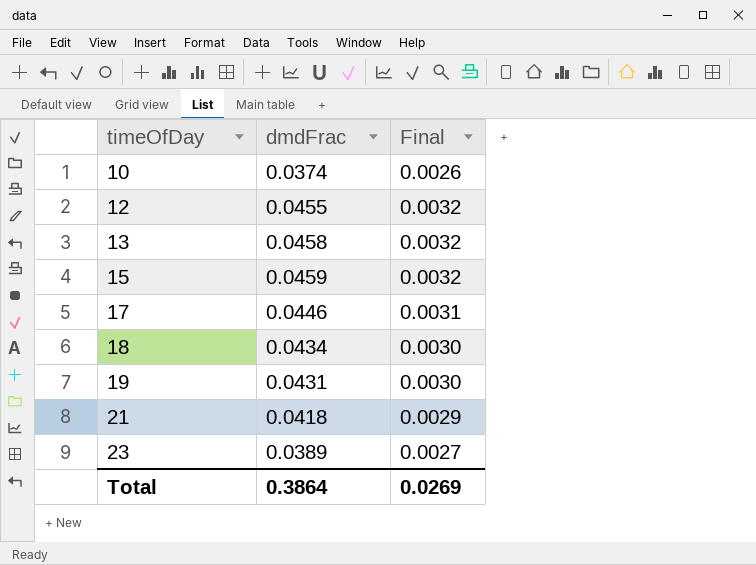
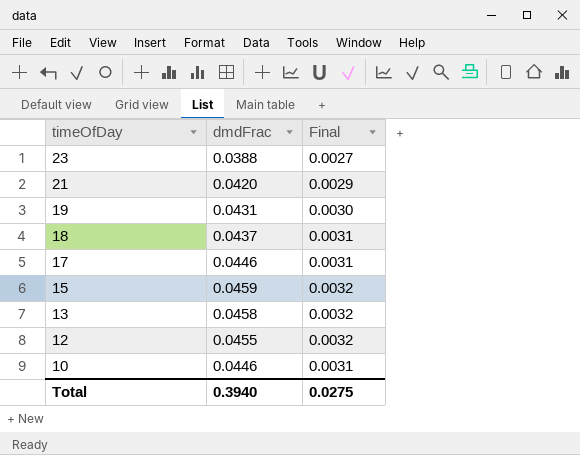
row order: timeOfDay ascending -> timeOfDay descending
23 | dmdFrac: 0.0389 -> 0.0388
21 | dmdFrac: 0.0418 -> 0.0420
18 | dmdFrac: 0.0434 -> 0.0437
18 | Final: 0.0030 -> 0.0031
10 | dmdFrac: 0.0374 -> 0.0446
10 | Final: 0.0026 -> 0.0031
Total | dmdFrac: 0.3864 -> 0.3940
Total | Final: 0.0269 -> 0.0275

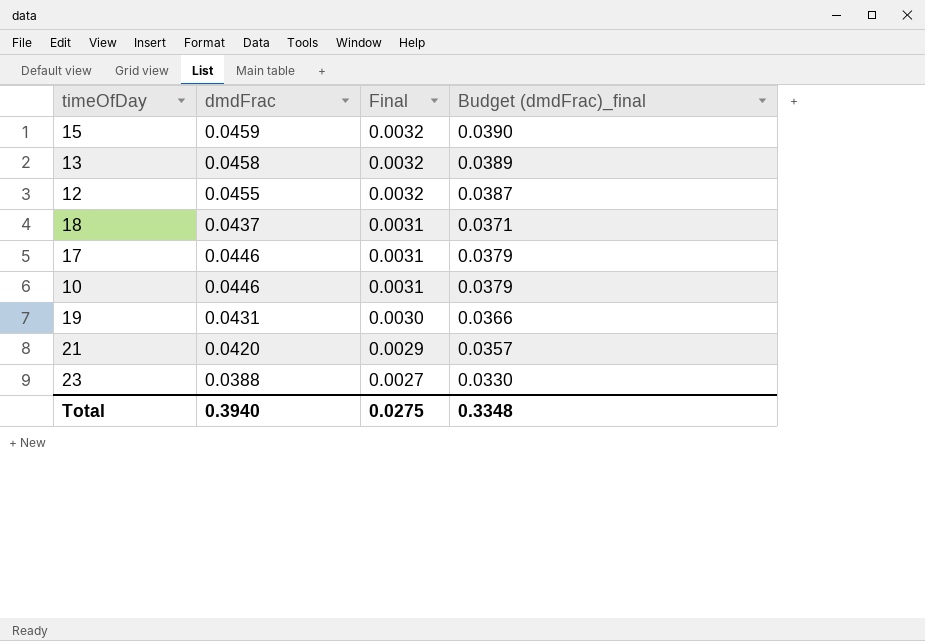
row order: timeOfDay descending -> Final descending
column Budget (dmdFrac)_final | formula: none -> [dmdFrac] * 0.85

